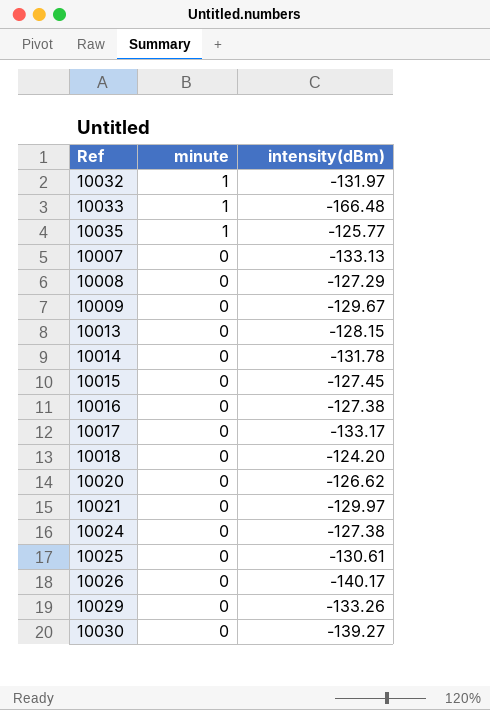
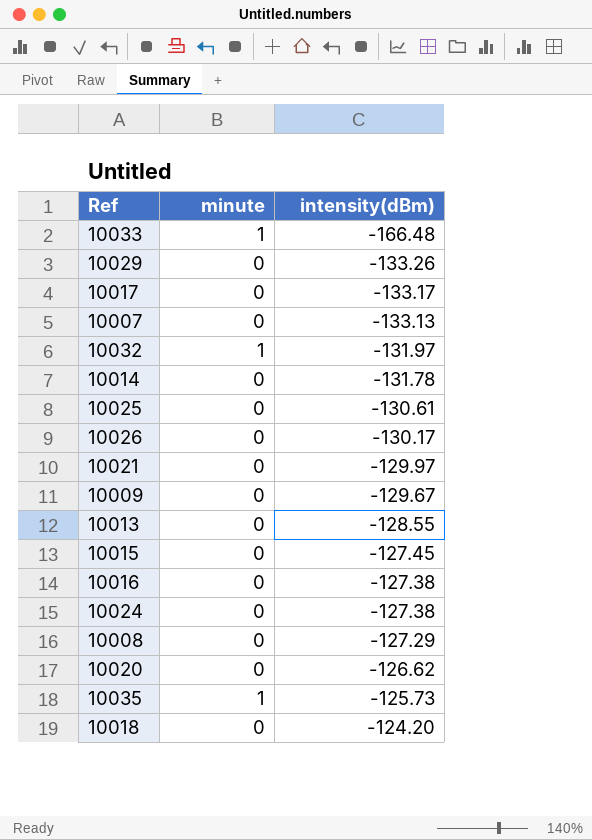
row order: minute descending -> intensity(dBm) ascending
row 10030: 0 | -139.27 -> none
10026 | intensity(dBm): -140.17 -> -130.17
10013 | intensity(dBm): -128.15 -> -128.55
10035 | intensity(dBm): -125.77 -> -125.73

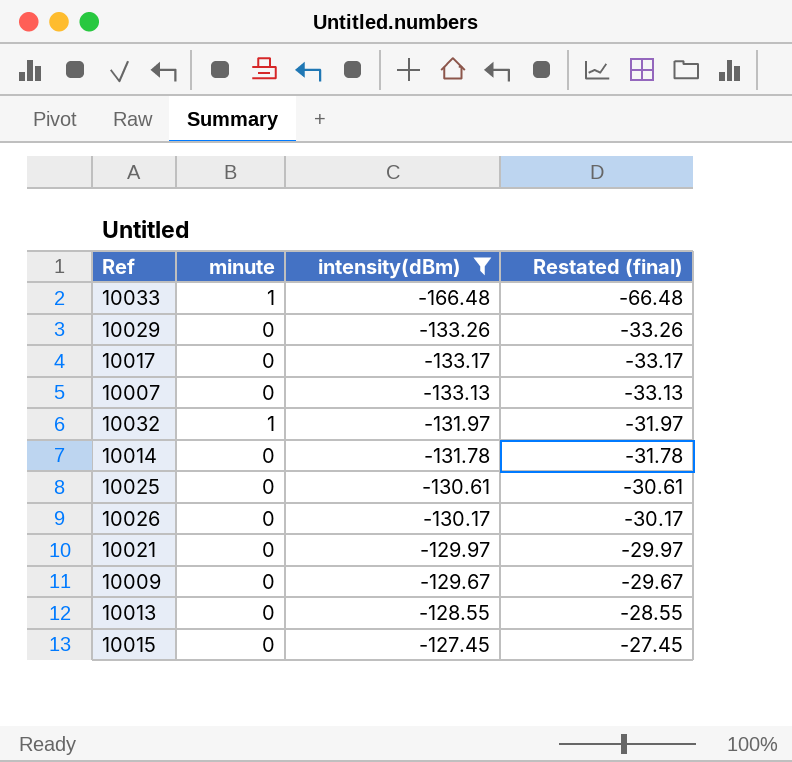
filter: none -> intensity(dBm) <= -127.45
column Restated (final) | formula: none -> [intensity(dBm)] + 100

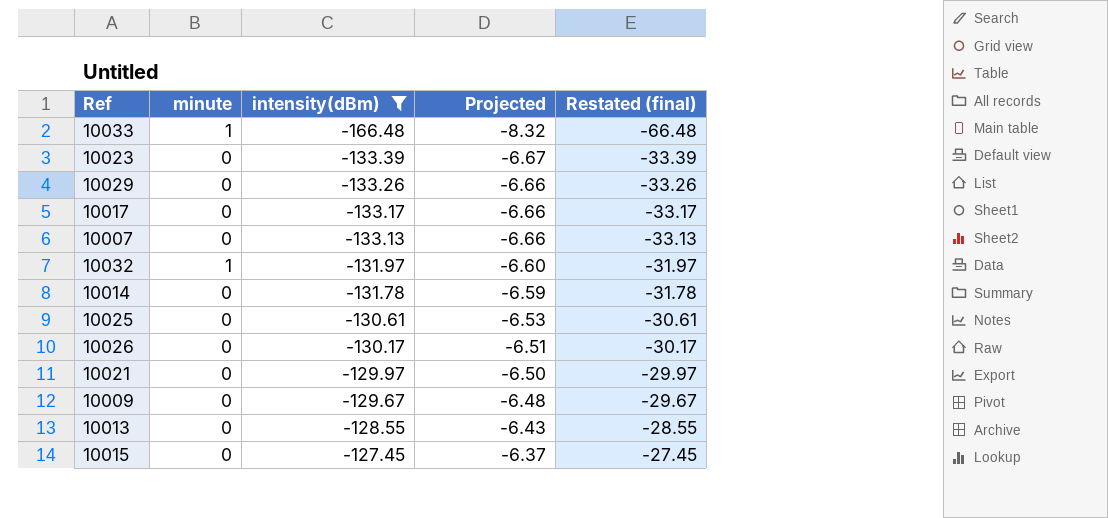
column Projected | formula: none -> [intensity(dBm)] * 0.05
row 10023: none -> 0 | -133.39 | -6.67 | -33.39

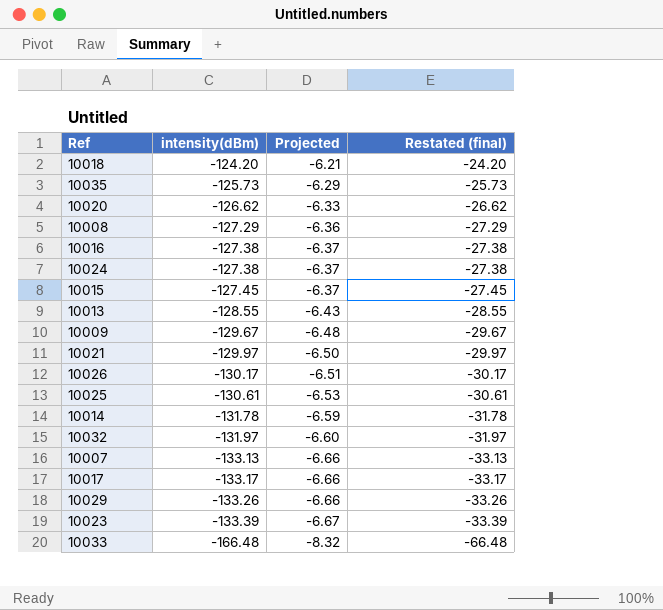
filter: intensity(dBm) <= -127.45 -> none
row order: intensity(dBm) ascending -> intensity(dBm) descending
column minute | position: 2 -> none

